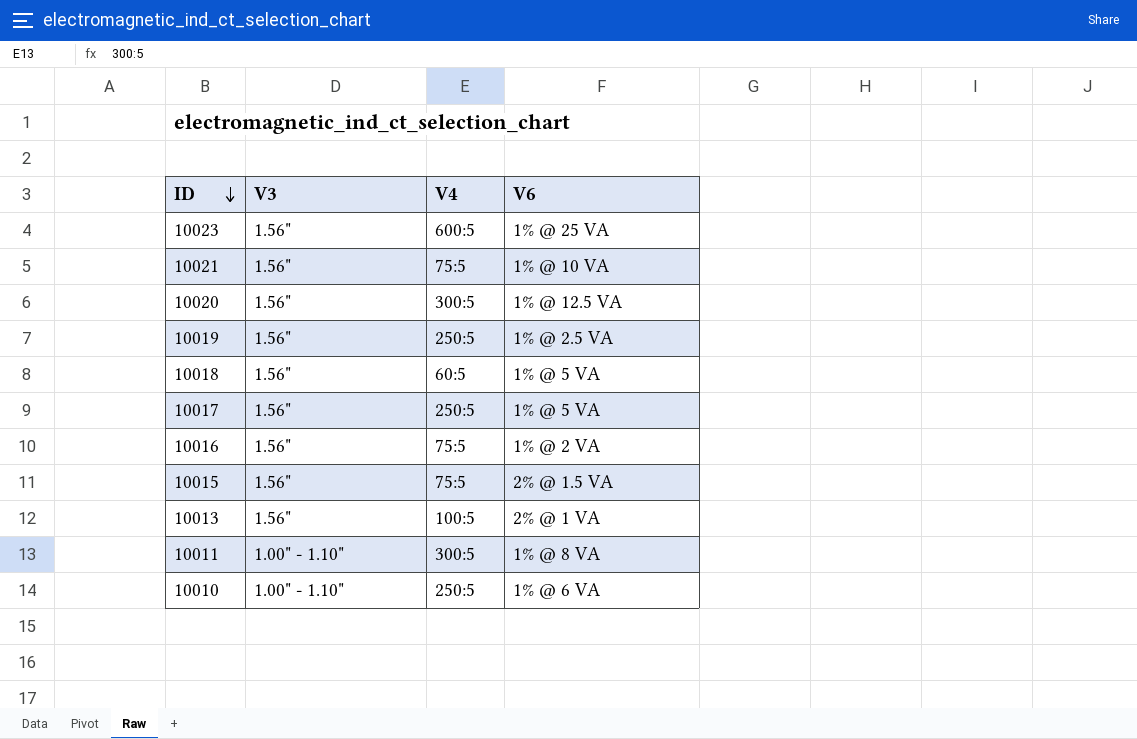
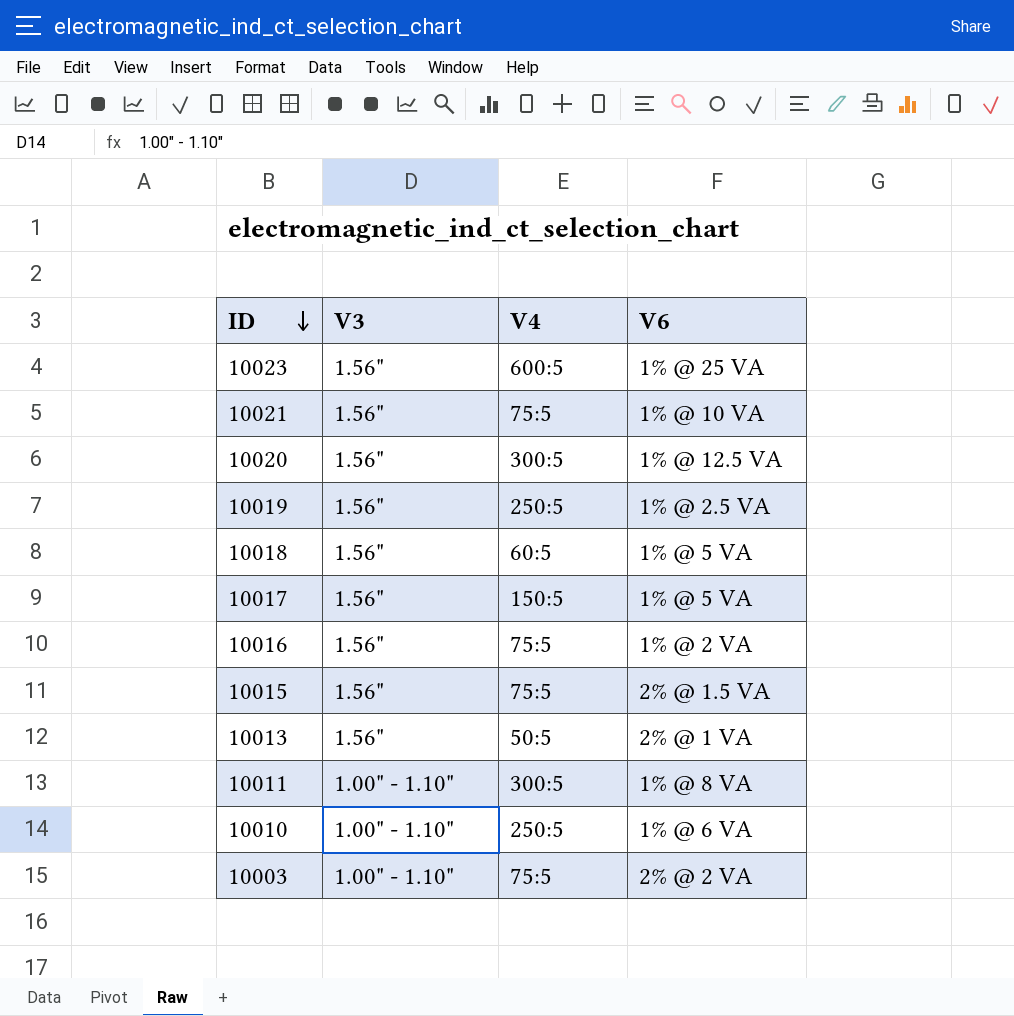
10017 | V4: 250:5 -> 150:5
10013 | V4: 100:5 -> 50:5
row 10003: none -> 1.00" - 1.10" | 75:5 | 2% @ 2 VA

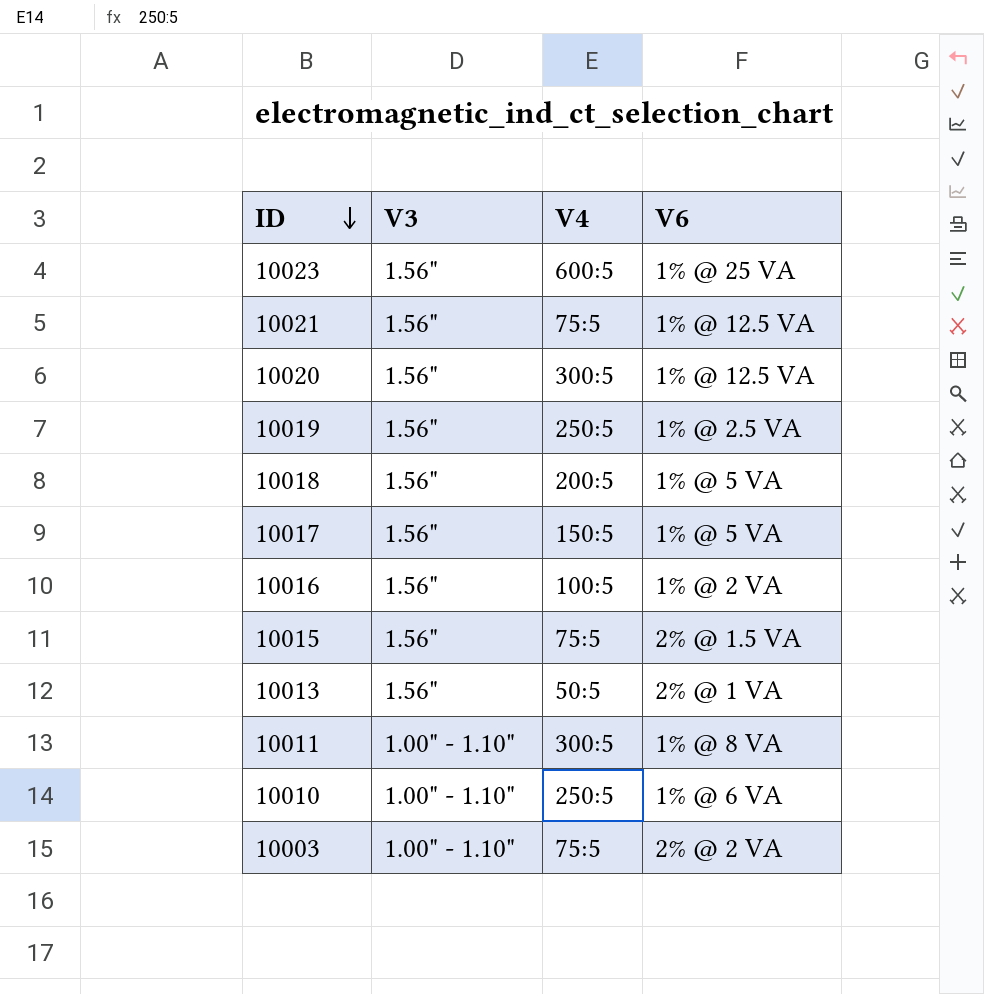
10021 | V6: 1% @ 10 VA -> 1% @ 12.5 VA
10018 | V4: 60:5 -> 200:5
10016 | V4: 75:5 -> 100:5

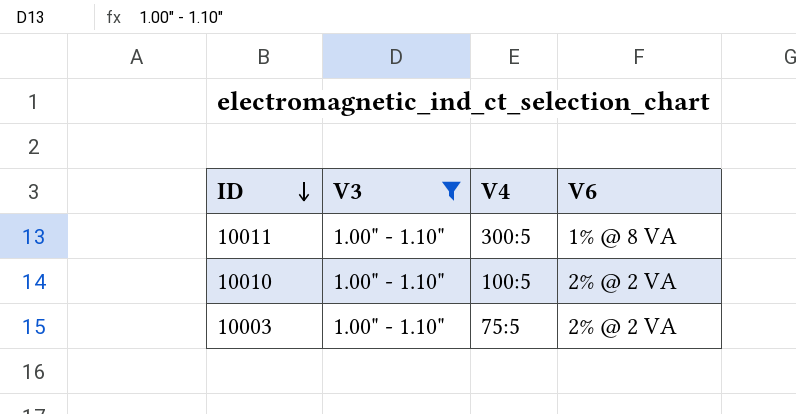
filter: none -> V3 = 1.00" - 1.10"
10010 | V4: 250:5 -> 100:5
10010 | V6: 1% @ 6 VA -> 2% @ 2 VA

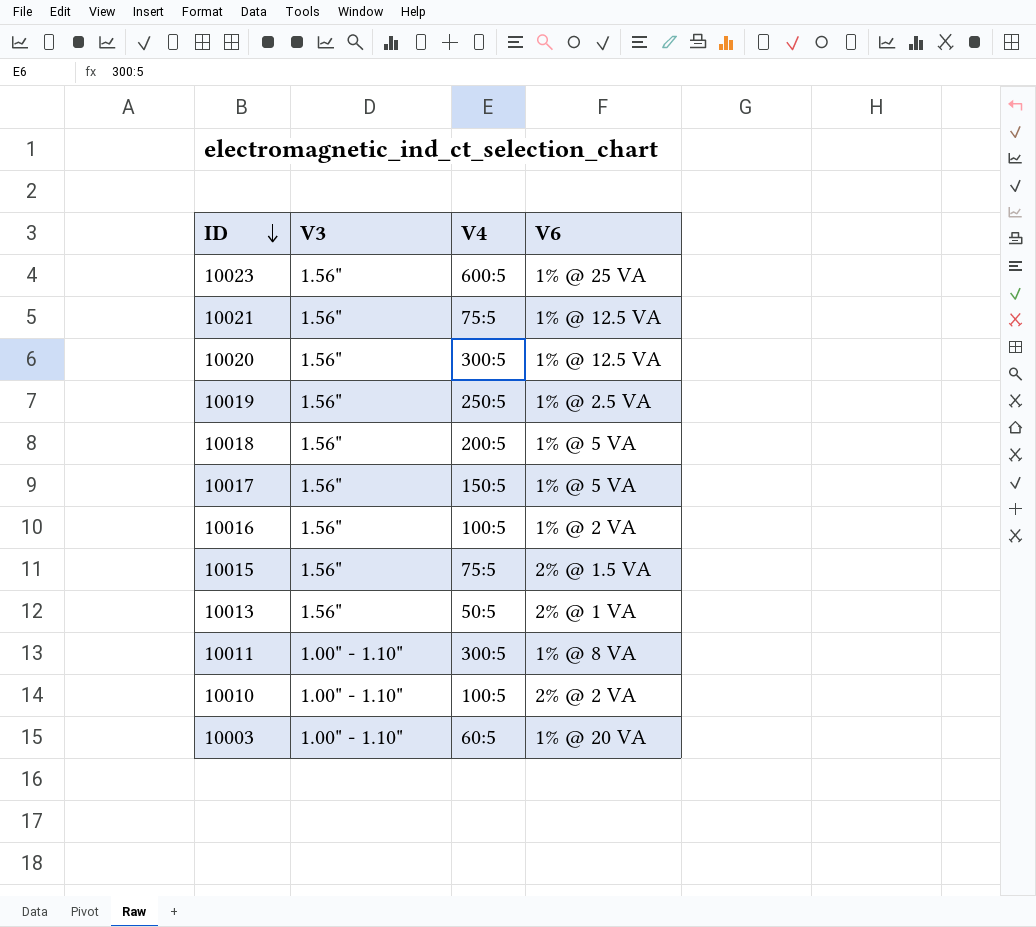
filter: V3 = 1.00" - 1.10" -> none
10003 | V4: 75:5 -> 60:5
10003 | V6: 2% @ 2 VA -> 1% @ 20 VA

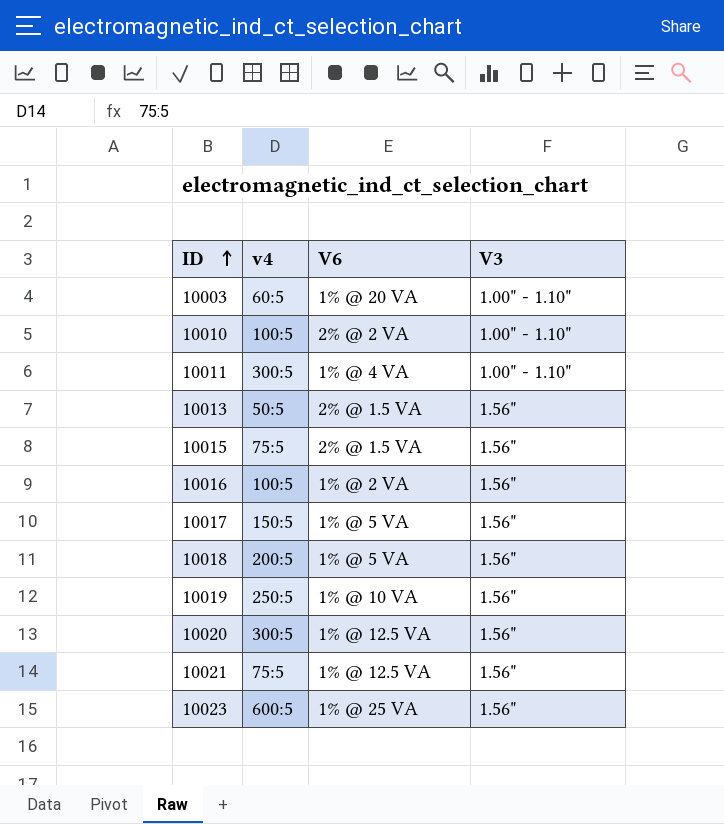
row order: ID descending -> ID ascending
column name: V4 -> v4
column V3 | position: 2 -> 4
10011 | V6: 1% @ 8 VA -> 1% @ 4 VA
10013 | V6: 2% @ 1 VA -> 2% @ 1.5 VA
10019 | V6: 1% @ 2.5 VA -> 1% @ 10 VA

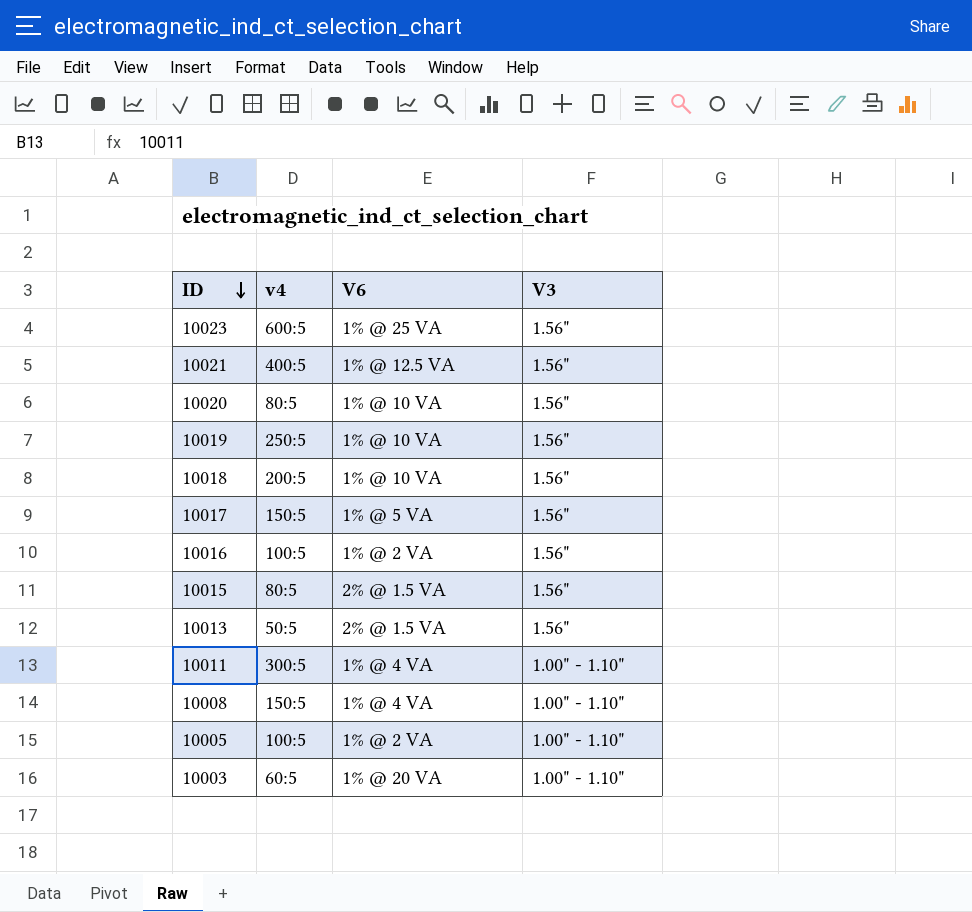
row order: ID ascending -> ID descending
row 10010: 100:5 | 2% @ 2 VA | 1.00" - 1.10" -> none
10021 | v4: 75:5 -> 400:5
10020 | v4: 300:5 -> 80:5
10020 | V6: 1% @ 12.5 VA -> 1% @ 10 VA
10018 | V6: 1% @ 5 VA -> 1% @ 10 VA
10015 | v4: 75:5 -> 80:5
row 10008: none -> 150:5 | 1% @ 4 VA | 1.00" - 1.10"
row 10005: none -> 100:5 | 1% @ 2 VA | 1.00" - 1.10"

